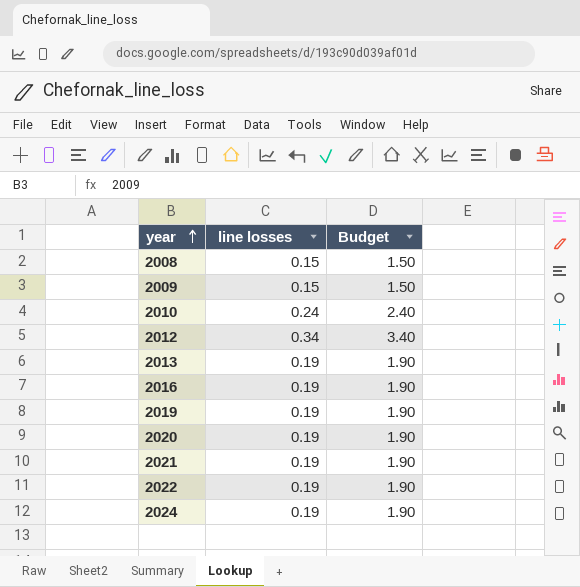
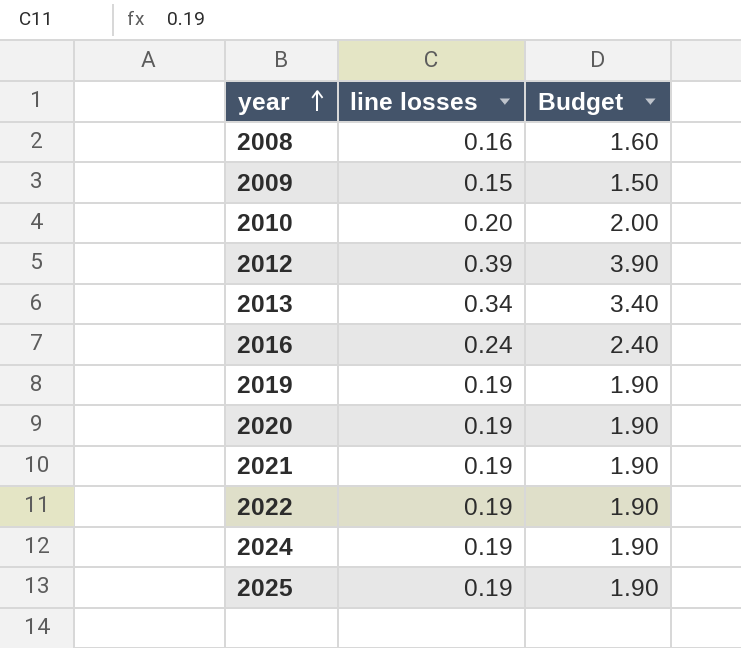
2008 | line losses: 0.15 -> 0.16
2008 | Budget: 1.50 -> 1.60
2010 | line losses: 0.24 -> 0.20
2010 | Budget: 2.40 -> 2.00
2012 | line losses: 0.34 -> 0.39
2012 | Budget: 3.40 -> 3.90
2013 | line losses: 0.19 -> 0.34
2013 | Budget: 1.90 -> 3.40
2016 | line losses: 0.19 -> 0.24
2016 | Budget: 1.90 -> 2.40
row 2025: none -> 0.19 | 1.90

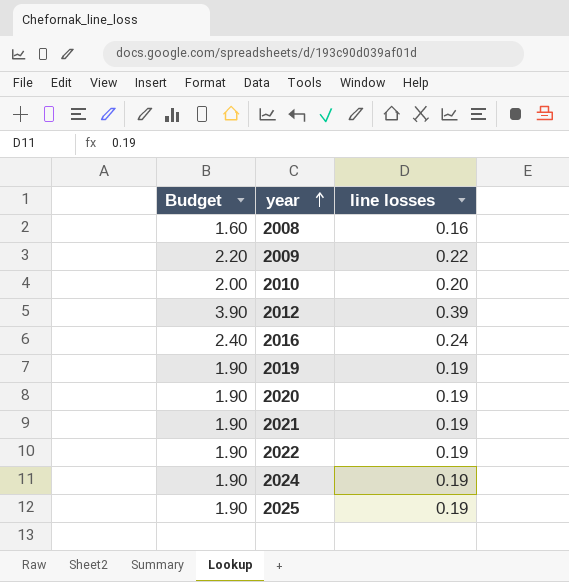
column Budget | position: 3 -> 1
row 2013: 0.34 | 3.40 -> none
2009 | Budget: 1.50 -> 2.20
2009 | line losses: 0.15 -> 0.22

